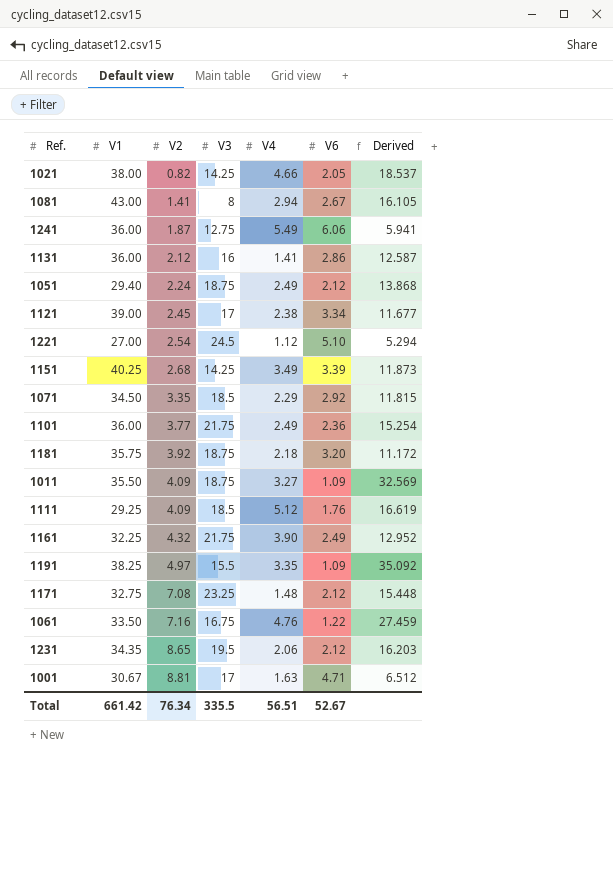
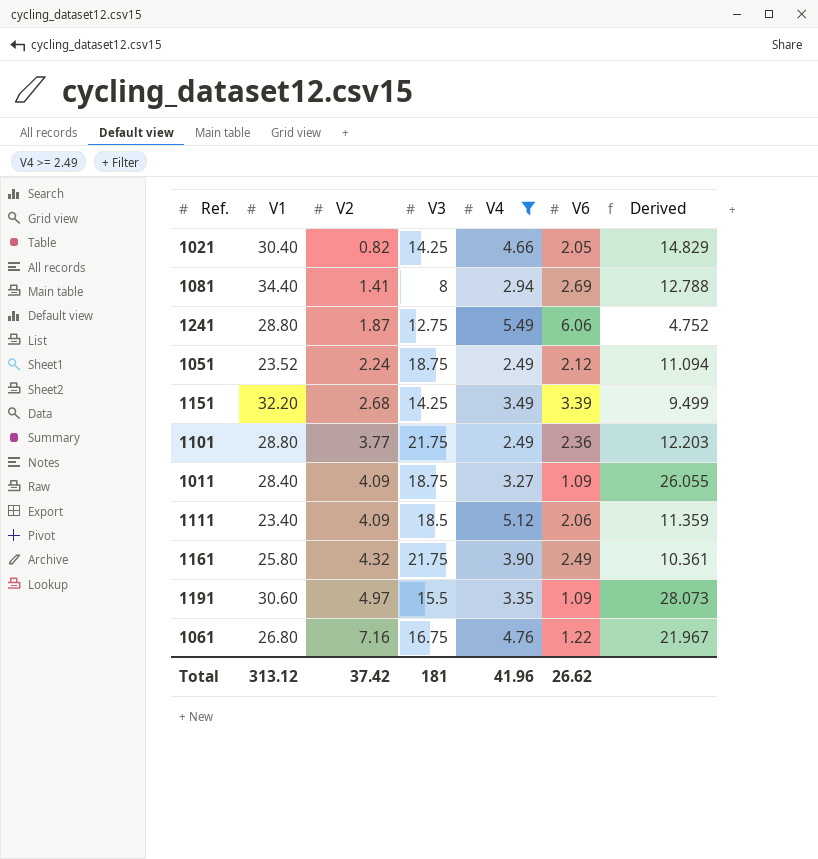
filter: none -> V4 >= 2.49
1021 | V1: 38.00 -> 30.40
1021 | Derived: 18.537 -> 14.829
1081 | V1: 43.00 -> 34.40
1081 | V6: 2.67 -> 2.69
1081 | Derived: 16.105 -> 12.788
1241 | V1: 36.00 -> 28.80
1241 | Derived: 5.941 -> 4.752
1051 | V1: 29.40 -> 23.52
1051 | Derived: 13.868 -> 11.094
1151 | V1: 40.25 -> 32.20
1151 | Derived: 11.873 -> 9.499
1101 | V1: 36.00 -> 28.80
1101 | Derived: 15.254 -> 12.203
1011 | V1: 35.50 -> 28.40
1011 | Derived: 32.569 -> 26.055
1111 | V1: 29.25 -> 23.40
1111 | V6: 1.76 -> 2.06
1111 | Derived: 16.619 -> 11.359
1161 | V1: 32.25 -> 25.80
1161 | Derived: 12.952 -> 10.361
1191 | V1: 38.25 -> 30.60
1191 | Derived: 35.092 -> 28.073
1061 | V1: 33.50 -> 26.80
1061 | Derived: 27.459 -> 21.967
Total | V1: 661.42 -> 313.12
Total | V2: 76.34 -> 37.42
Total | V3: 335.5 -> 181
Total | V4: 56.51 -> 41.96
Total | V6: 52.67 -> 26.62

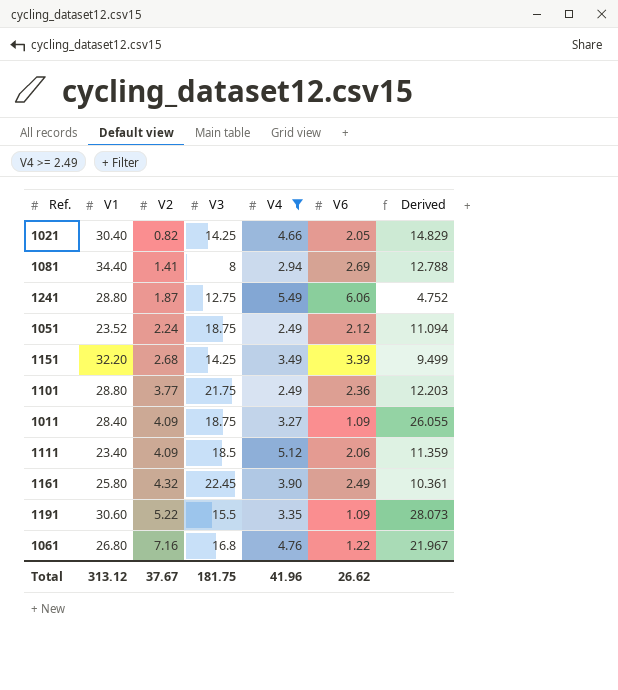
1161 | V3: 21.75 -> 22.45
1191 | V2: 4.97 -> 5.22
1061 | V3: 16.75 -> 16.8
Total | V2: 37.42 -> 37.67
Total | V3: 181 -> 181.75

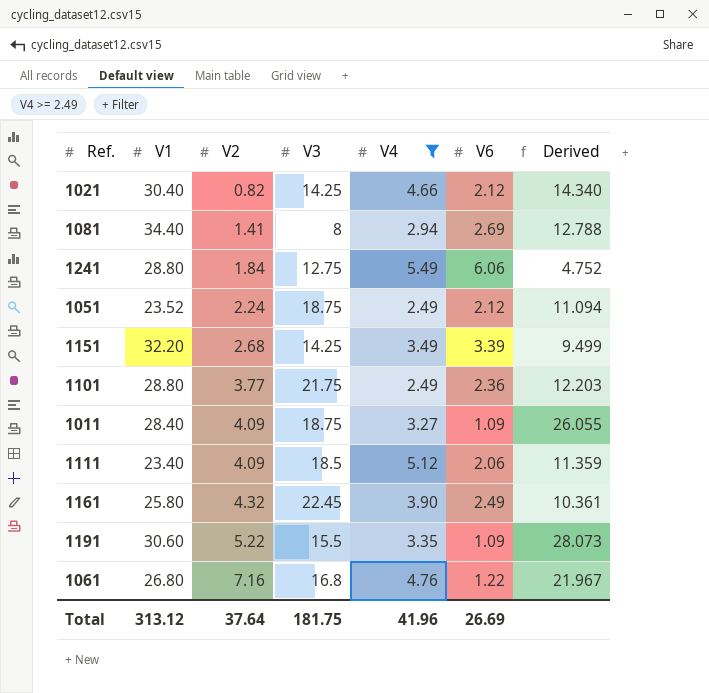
1021 | V6: 2.05 -> 2.12
1021 | Derived: 14.829 -> 14.340
1241 | V2: 1.87 -> 1.84
Total | V2: 37.67 -> 37.64
Total | V6: 26.62 -> 26.69

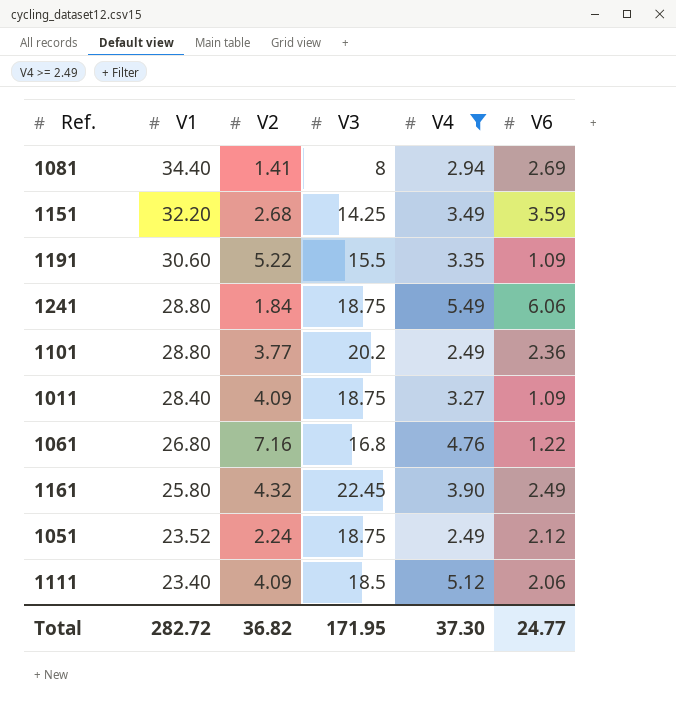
row order: V2 ascending -> V1 descending
column Derived | formula: [V1] / [V6] -> none
row 1021: 30.40 | 0.82 | 14.25 | 4.66 | 2.12 | 14.340 -> none
1151 | V6: 3.39 -> 3.59
1241 | V3: 12.75 -> 18.75
1101 | V3: 21.75 -> 20.2
Total | V1: 313.12 -> 282.72
Total | V2: 37.64 -> 36.82
Total | V3: 181.75 -> 171.95
Total | V4: 41.96 -> 37.30
Total | V6: 26.69 -> 24.77

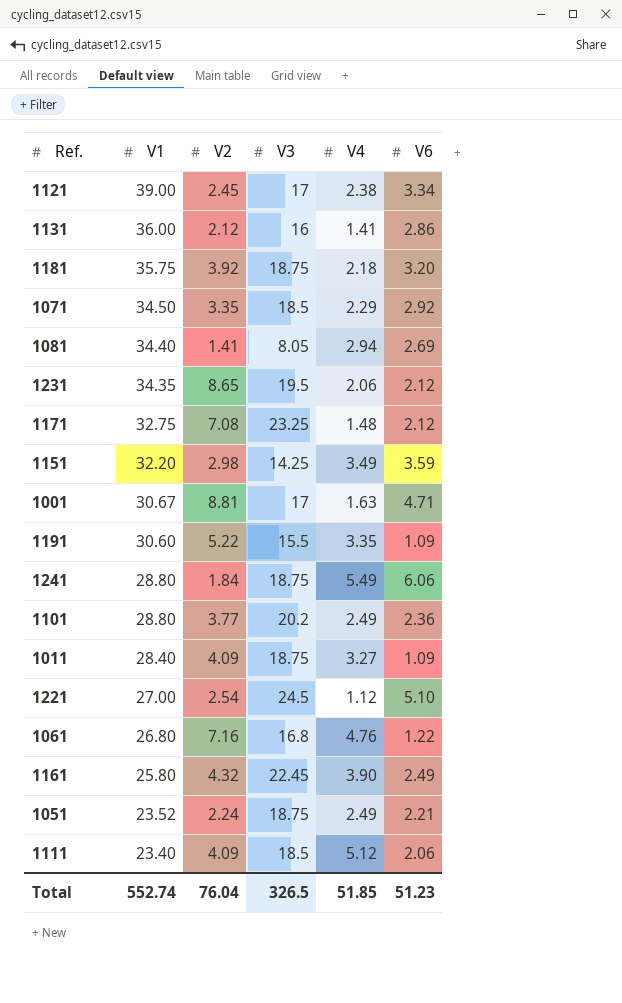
filter: V4 >= 2.49 -> none
1081 | V3: 8 -> 8.05
1151 | V2: 2.68 -> 2.98
1051 | V6: 2.12 -> 2.21
Total | V1: 282.72 -> 552.74
Total | V2: 36.82 -> 76.04
Total | V3: 171.95 -> 326.5
Total | V4: 37.30 -> 51.85
Total | V6: 24.77 -> 51.23

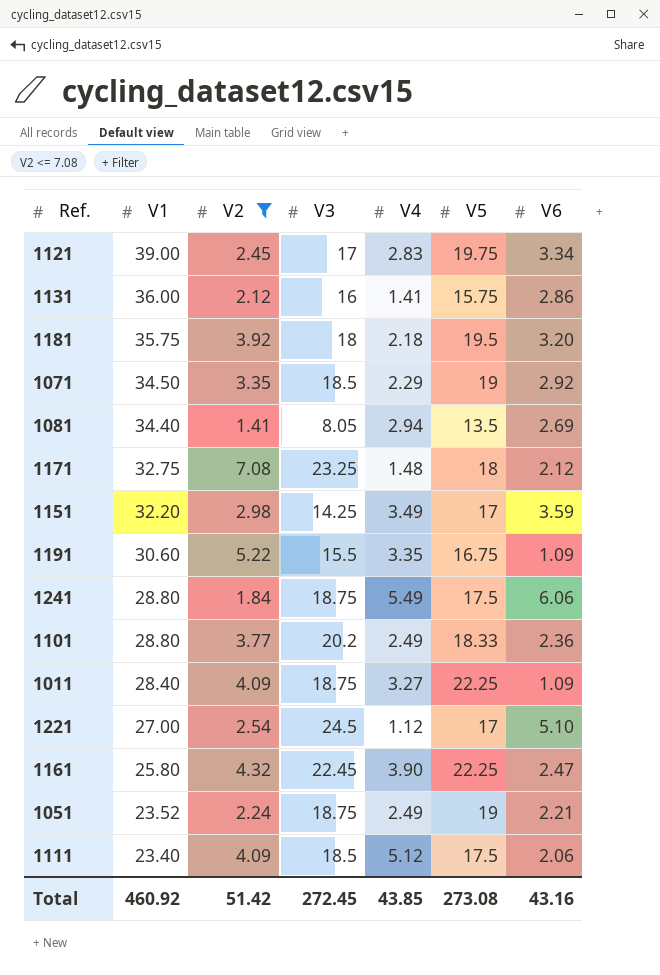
filter: none -> V2 <= 7.08
column V5 | position: none -> 6
1121 | V4: 2.38 -> 2.83
1181 | V3: 18.75 -> 18
1161 | V6: 2.49 -> 2.47
Total | V1: 552.74 -> 460.92
Total | V2: 76.04 -> 51.42
Total | V3: 326.5 -> 272.45
Total | V4: 51.85 -> 43.85
Total | V6: 51.23 -> 43.16

